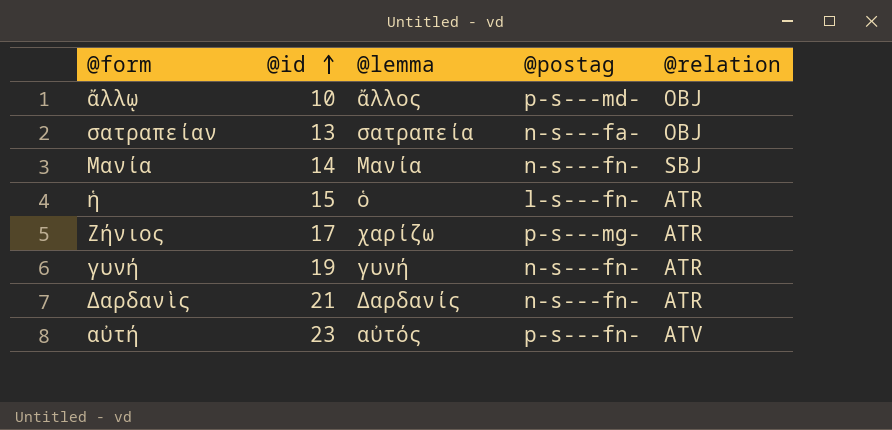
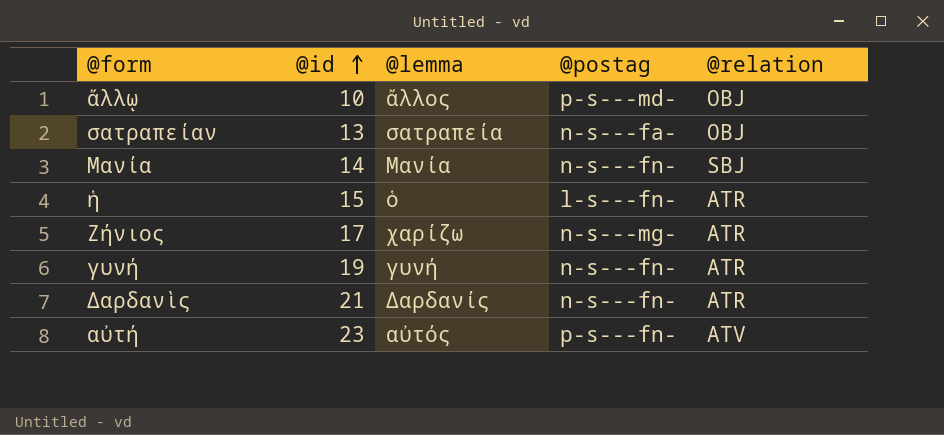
Ζήνιος | @postag: p-s---mg- -> n-s---mg-

